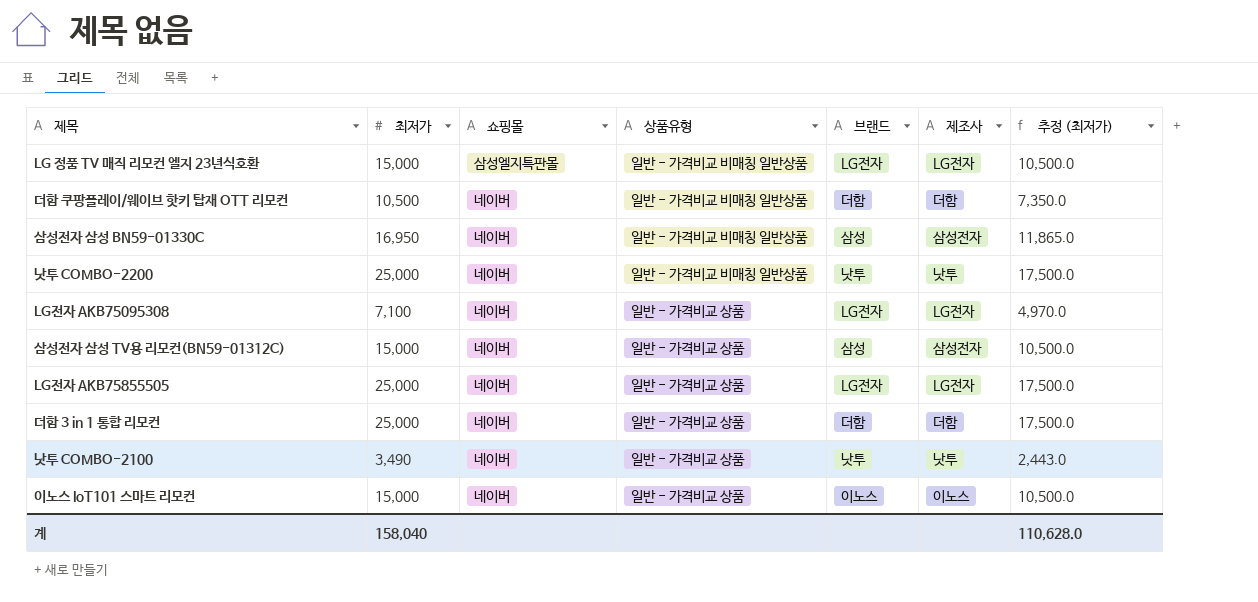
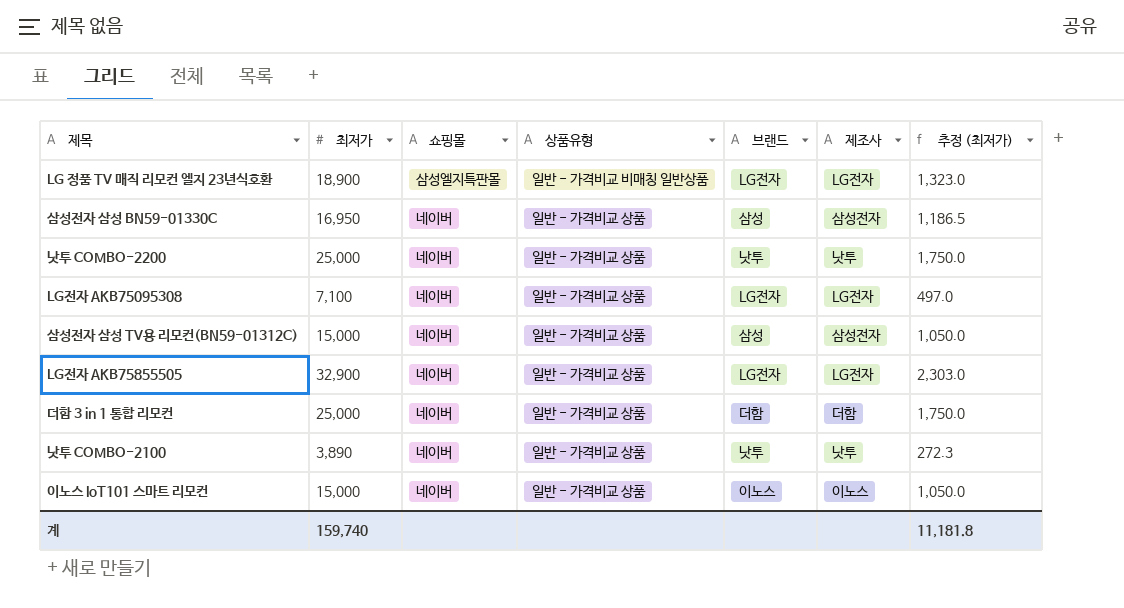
column 추정 (최저가) | formula: [최저가] * 0.7 -> [최저가] * 0.07
row 더함 쿠팡플레이/웨이브 핫키 탑재 OTT 리모컨: 10,500 | 네이버 | 일반 - 가격비교 비매칭 일반상품 | 더함 | 더함 | 7,350.0 -> none
LG 정품 TV 매직 리모컨 엘지 23년식호환 | 최저가: 15,000 -> 18,900
삼성전자 삼성 BN59-01330C | 상품유형: 일반 - 가격비교 비매칭 일반상품 -> 일반 - 가격비교 상품
낫투 COMBO-2200 | 상품유형: 일반 - 가격비교 비매칭 일반상품 -> 일반 - 가격비교 상품
LG전자 AKB75855505 | 최저가: 25,000 -> 32,900
낫투 COMBO-2100 | 최저가: 3,490 -> 3,890
계 | 최저가: 158,040 -> 159,740
계 | 추정 (최저가): 110,628.0 -> 11,181.8

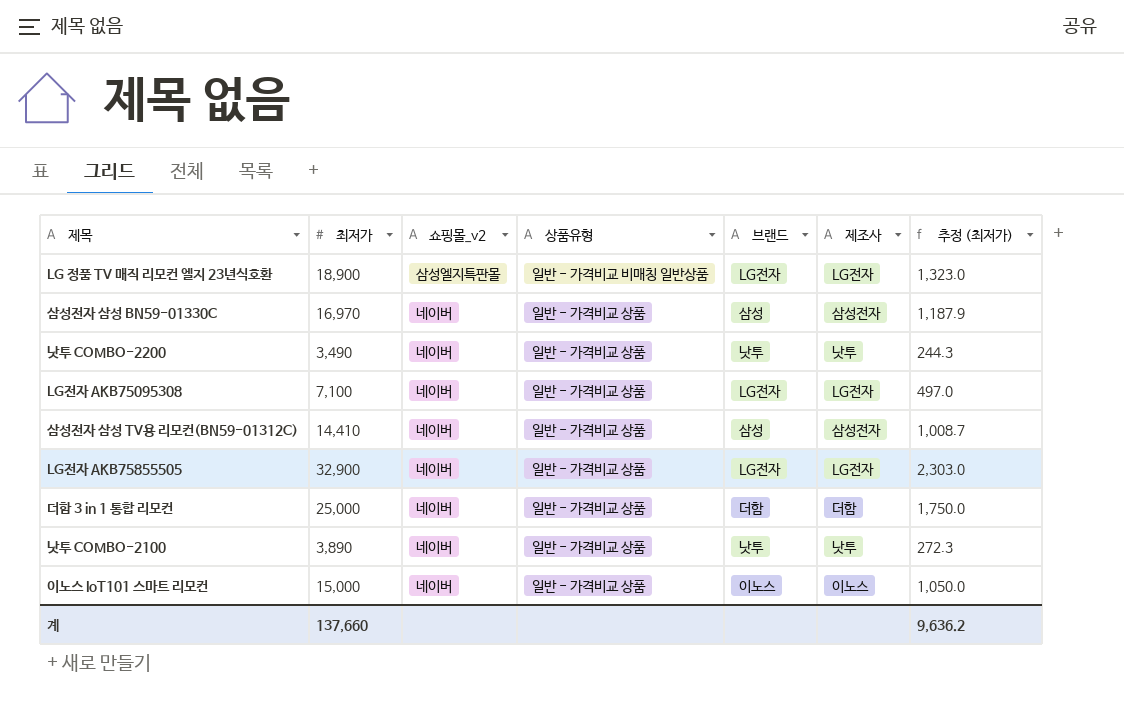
column name: 쇼핑몰 -> 쇼핑몰_v2
삼성전자 삼성 BN59-01330C | 최저가: 16,950 -> 16,970
삼성전자 삼성 BN59-01330C | 추정 (최저가): 1,186.5 -> 1,187.9
낫투 COMBO-2200 | 최저가: 25,000 -> 3,490
낫투 COMBO-2200 | 추정 (최저가): 1,750.0 -> 244.3
삼성전자 삼성 TV용 리모컨(BN59-01312C) | 최저가: 15,000 -> 14,410
삼성전자 삼성 TV용 리모컨(BN59-01312C) | 추정 (최저가): 1,050.0 -> 1,008.7
계 | 최저가: 159,740 -> 137,660
계 | 추정 (최저가): 11,181.8 -> 9,636.2

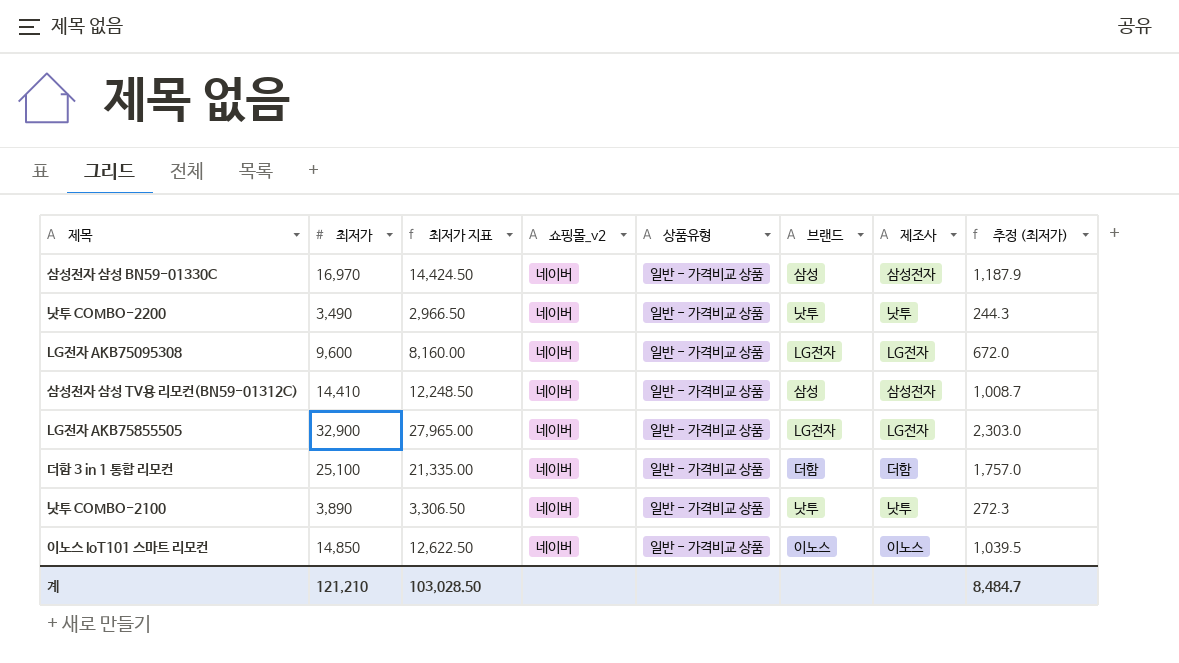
column 최저가 지표 | formula: none -> [최저가] * 0.85
row LG 정품 TV 매직 리모컨 엘지 23년식호환: 18,900 | 삼성엘지특판몰 | 일반 - 가격비교 비매칭 일반상품 | LG전자 | LG전자 | 1,323.0 -> none
LG전자 AKB75095308 | 최저가: 7,100 -> 9,600
LG전자 AKB75095308 | 추정 (최저가): 497.0 -> 672.0
더함 3 in 1 통합 리모컨 | 최저가: 25,000 -> 25,100
더함 3 in 1 통합 리모컨 | 추정 (최저가): 1,750.0 -> 1,757.0
이노스 IoT101 스마트 리모컨 | 최저가: 15,000 -> 14,850
이노스 IoT101 스마트 리모컨 | 추정 (최저가): 1,050.0 -> 1,039.5
계 | 최저가: 137,660 -> 121,210
계 | 추정 (최저가): 9,636.2 -> 8,484.7

